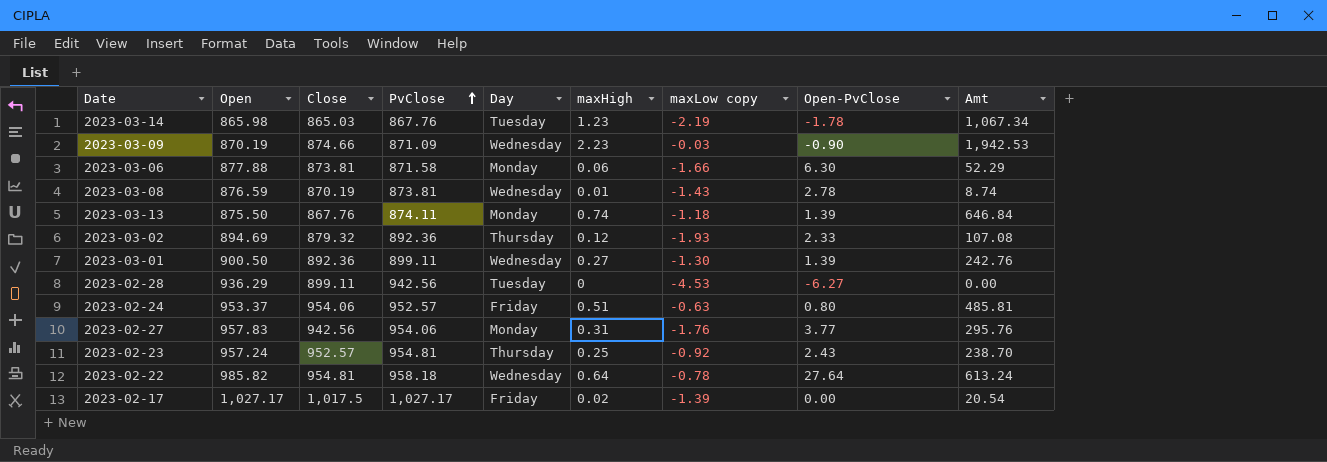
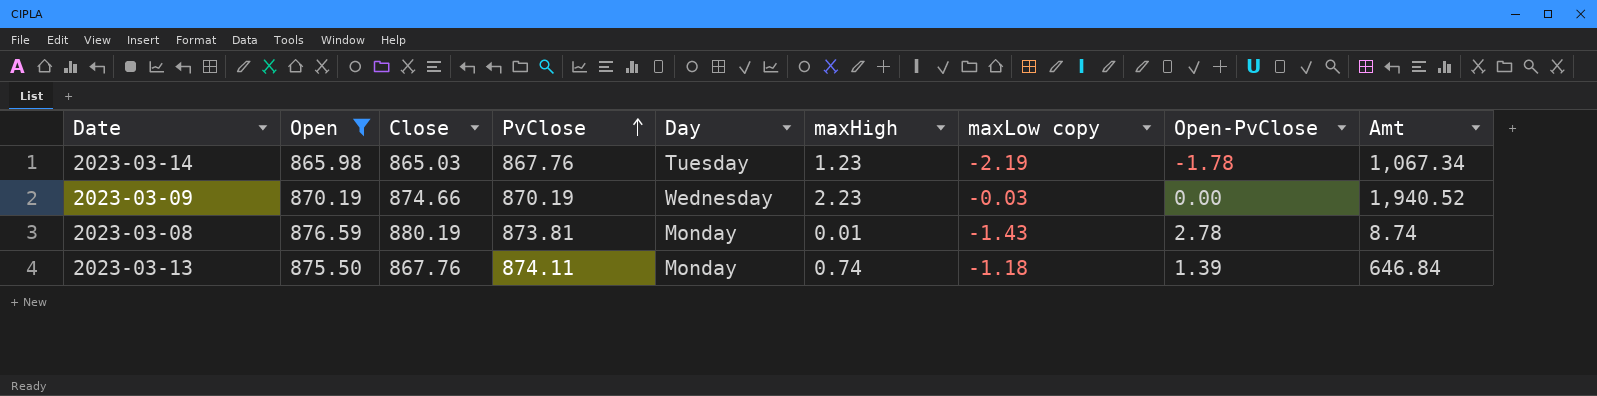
filter: none -> Open <= 876.59
2023-03-09 | PvClose: 871.09 -> 870.19
2023-03-09 | Open-PvClose: -0.90 -> 0.00
2023-03-09 | Amt: 1,942.53 -> 1,940.52
2023-03-08 | Close: 870.19 -> 880.19
2023-03-08 | Day: Wednesday -> Monday

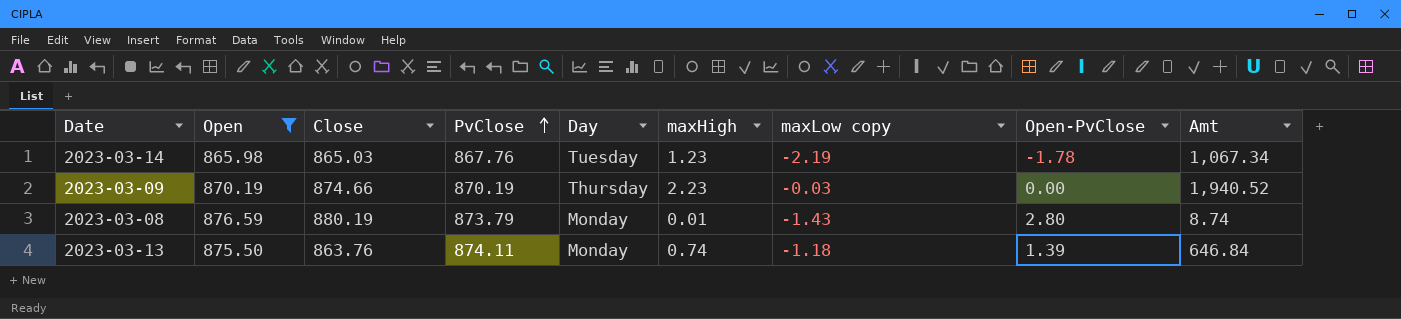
2023-03-09 | Day: Wednesday -> Thursday
2023-03-08 | PvClose: 873.81 -> 873.79
2023-03-08 | Open-PvClose: 2.78 -> 2.80
2023-03-13 | Close: 867.76 -> 863.76

